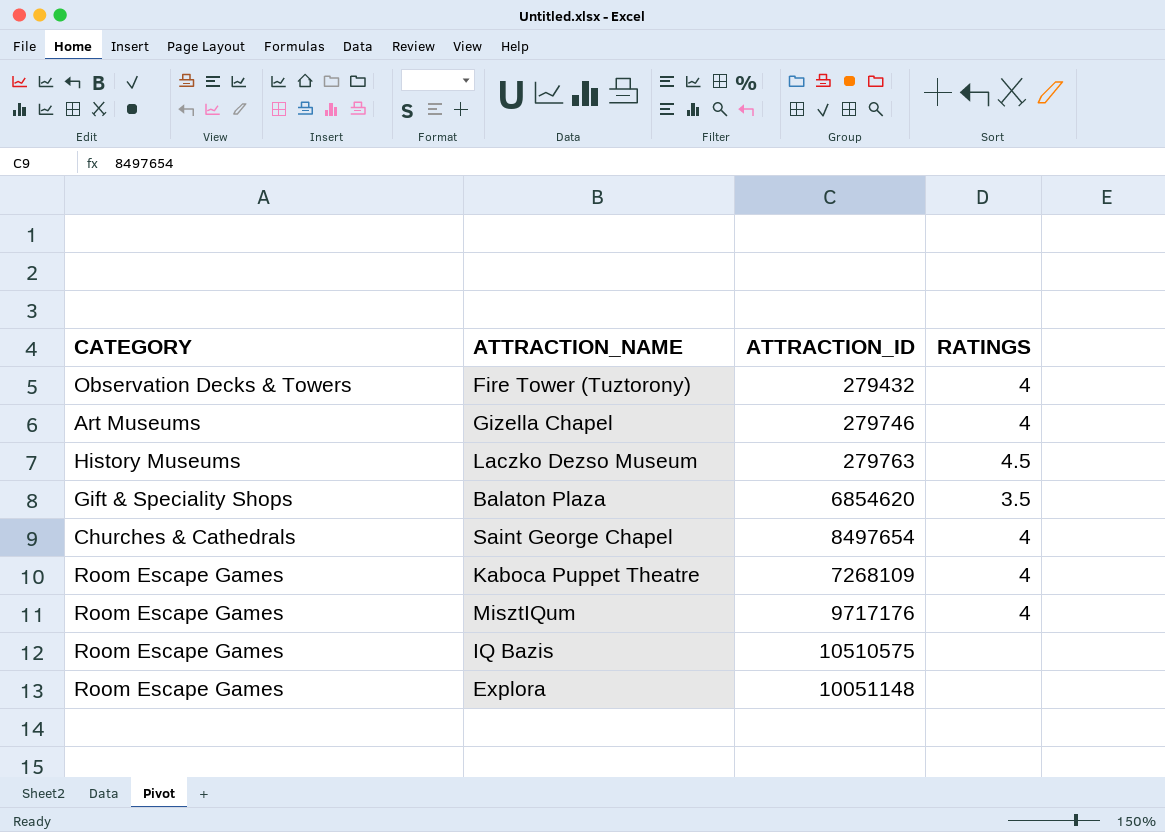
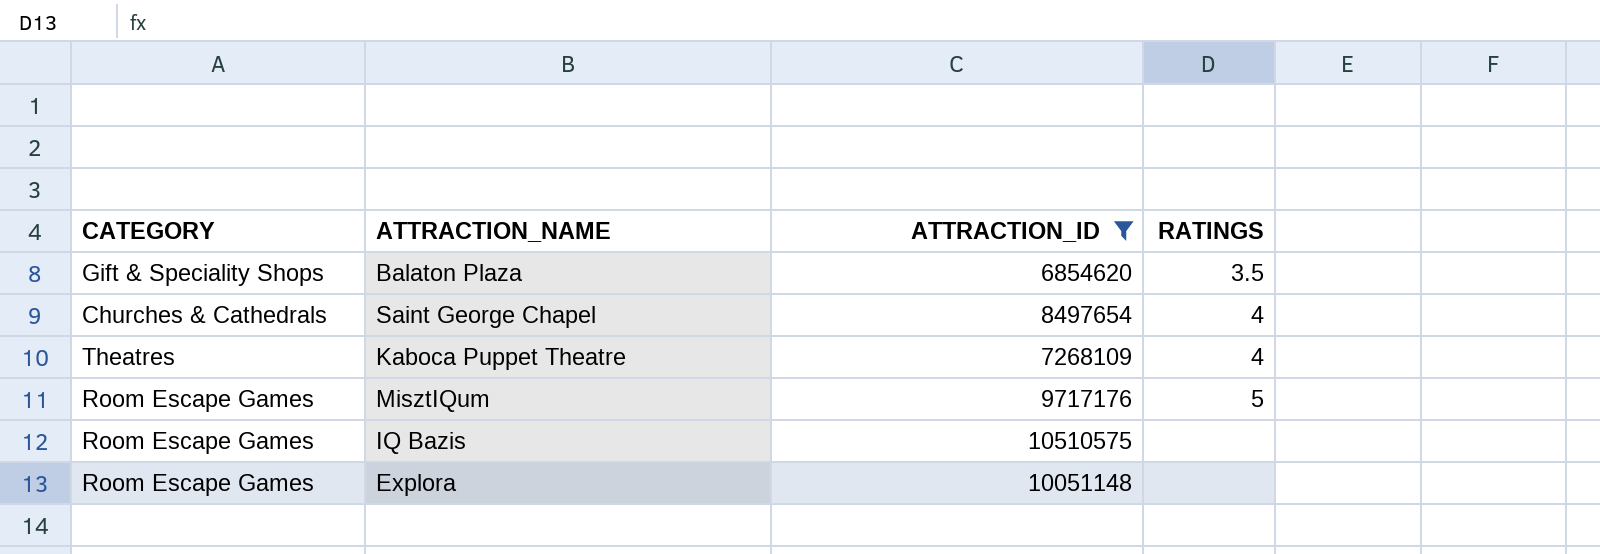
filter: none -> ATTRACTION_ID >= 6854620
Kaboca Puppet Theatre | CATEGORY: Room Escape Games -> Theatres
MisztIQum | RATINGS: 4 -> 5

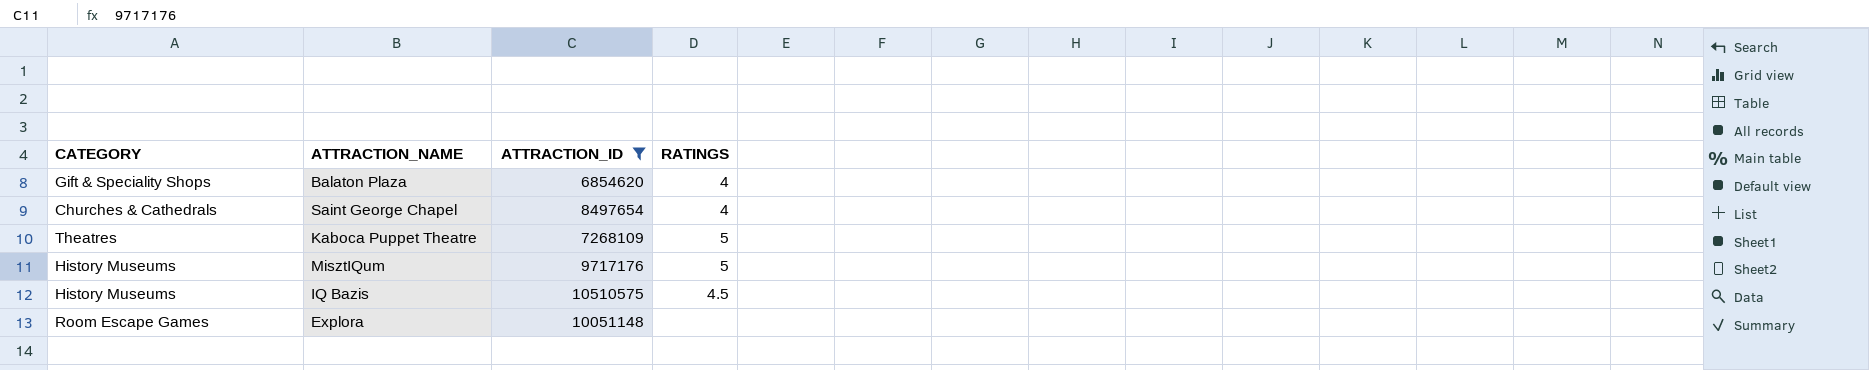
Balaton Plaza | RATINGS: 3.5 -> 4
Kaboca Puppet Theatre | RATINGS: 4 -> 5
MisztIQum | CATEGORY: Room Escape Games -> History Museums
IQ Bazis | CATEGORY: Room Escape Games -> History Museums
IQ Bazis | RATINGS: none -> 4.5

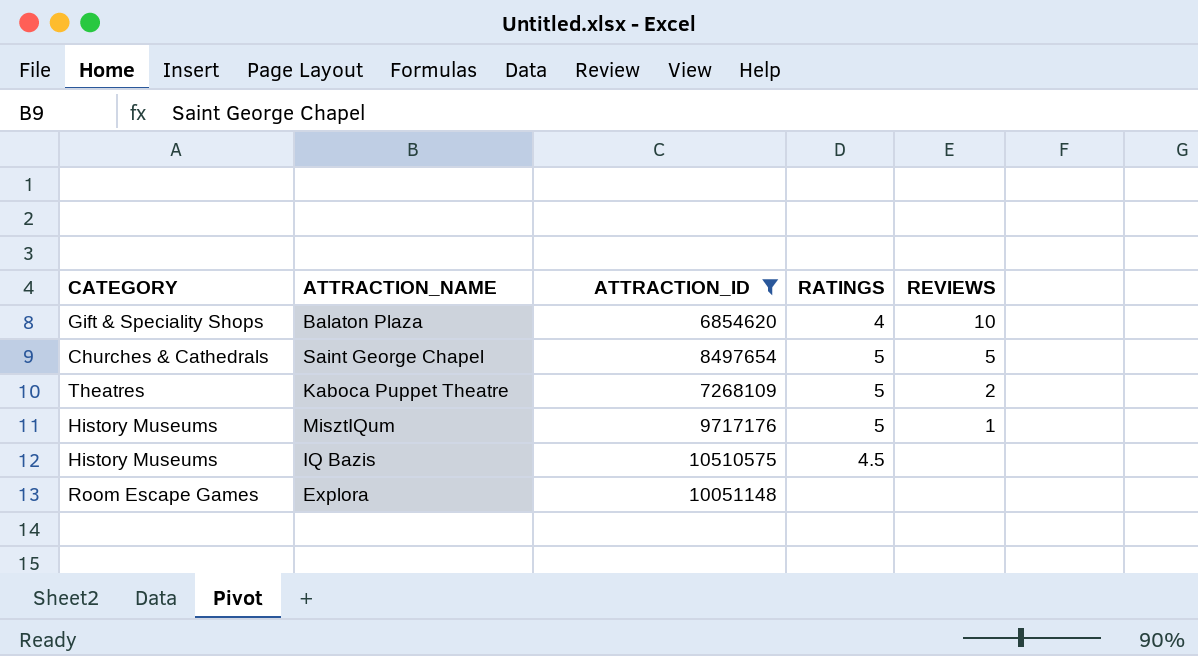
column REVIEWS | position: none -> 5
Saint George Chapel | RATINGS: 4 -> 5

